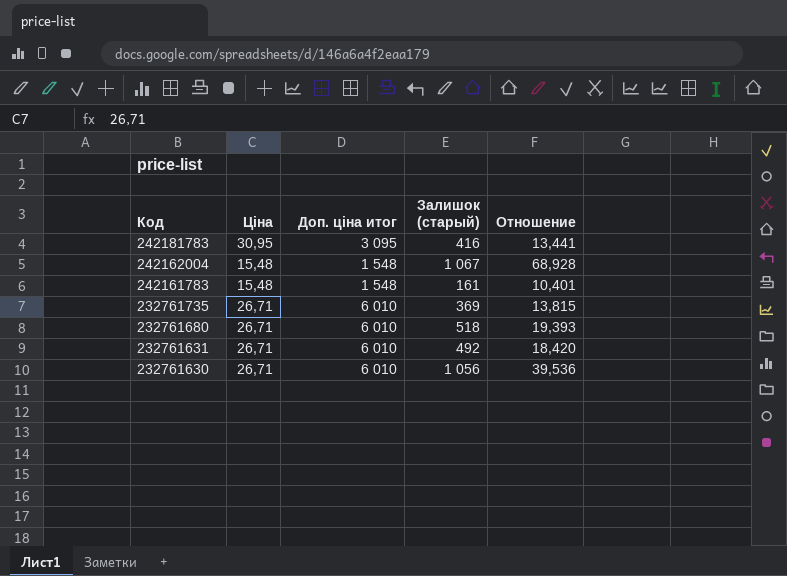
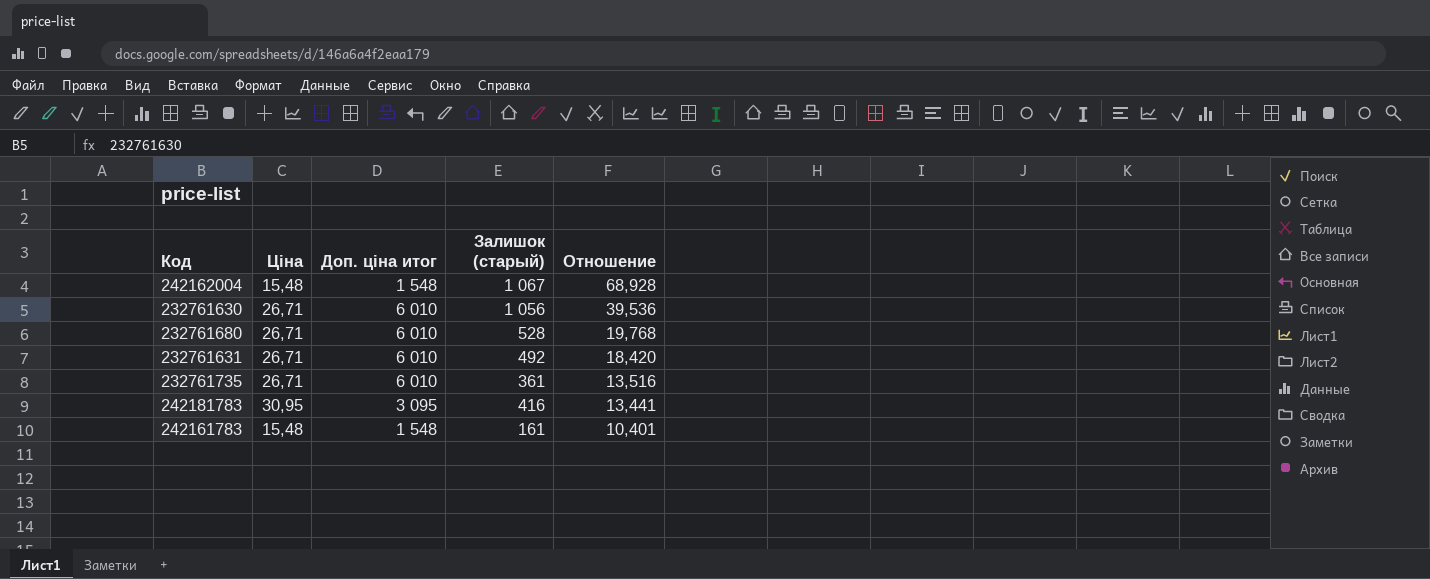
row order: Код descending -> Отношение descending
232761680 | Залишок (старый): 518 -> 528
232761680 | Отношение: 19,393 -> 19,768
232761735 | Залишок (старый): 369 -> 361
232761735 | Отношение: 13,815 -> 13,516

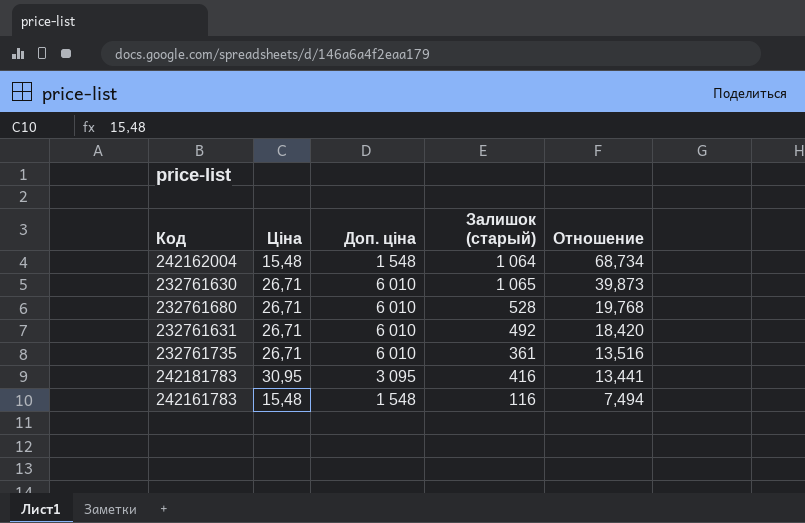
column name: Доп. ціна итог -> Доп. ціна
242162004 | Залишок (старый): 1 067 -> 1 064
242162004 | Отношение: 68,928 -> 68,734
232761630 | Залишок (старый): 1 056 -> 1 065
232761630 | Отношение: 39,536 -> 39,873
242161783 | Залишок (старый): 161 -> 116
242161783 | Отношение: 10,401 -> 7,494

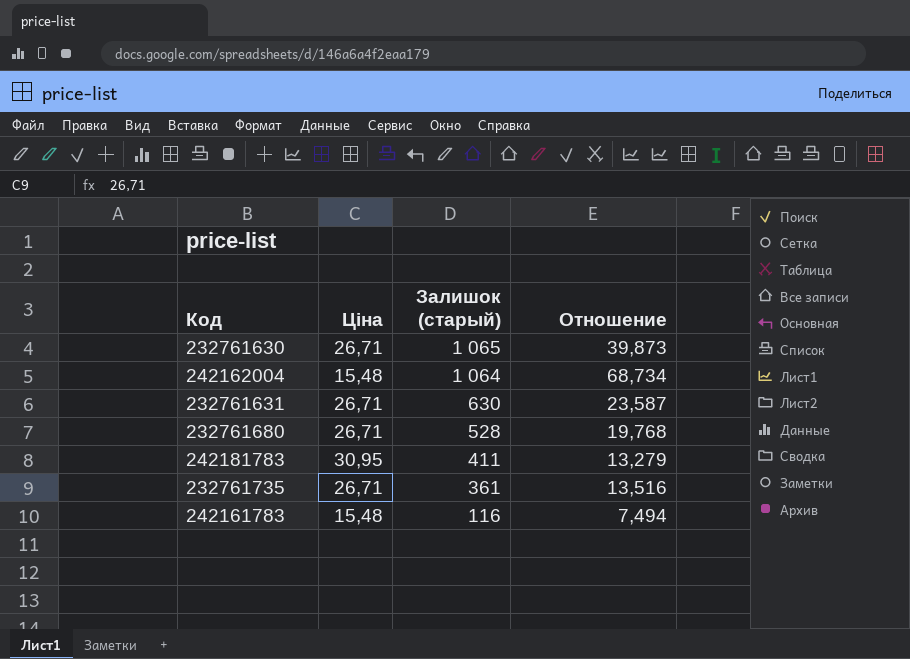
row order: Отношение descending -> Залишок (старый) descending
column Доп. ціна | position: 3 -> none
232761631 | Залишок (старый): 492 -> 630
232761631 | Отношение: 18,420 -> 23,587
242181783 | Залишок (старый): 416 -> 411
242181783 | Отношение: 13,441 -> 13,279

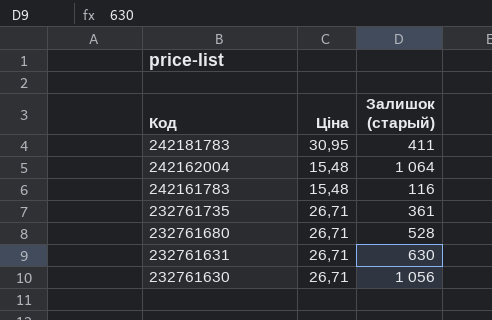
row order: Залишок (старый) descending -> Код descending
column Отношение | formula: [Залишок (старый)] / [Ціна] -> none
232761630 | Залишок (старый): 1 065 -> 1 056

